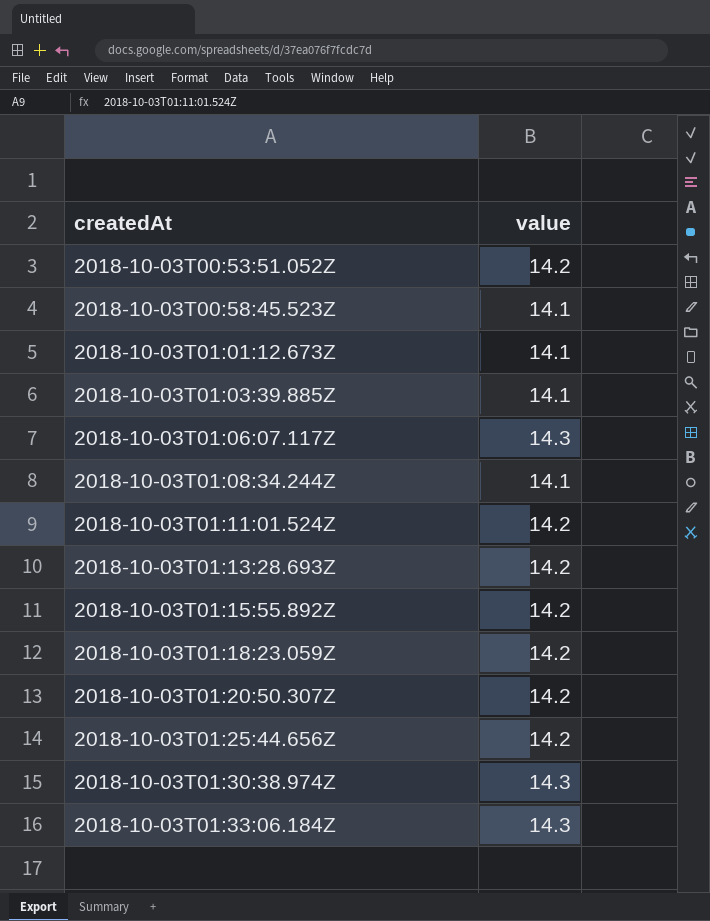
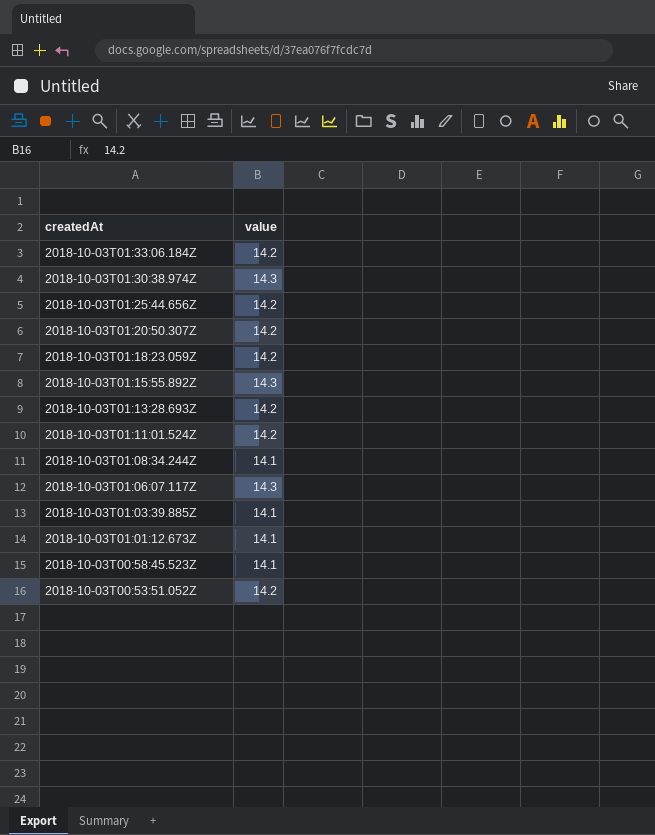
row order: createdAt ascending -> createdAt descending
2018-10-03T01:33:06.184Z | value: 14.3 -> 14.2
2018-10-03T01:15:55.892Z | value: 14.2 -> 14.3

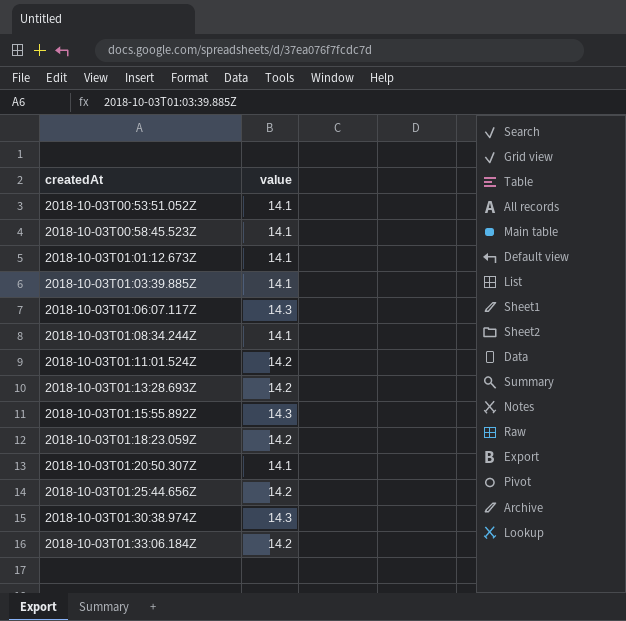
row order: createdAt descending -> createdAt ascending
2018-10-03T00:53:51.052Z | value: 14.2 -> 14.1
2018-10-03T01:20:50.307Z | value: 14.2 -> 14.1

